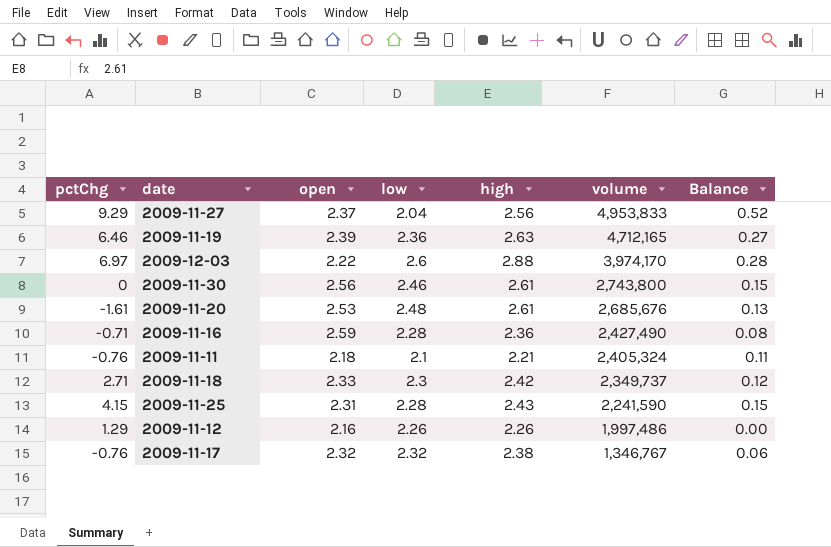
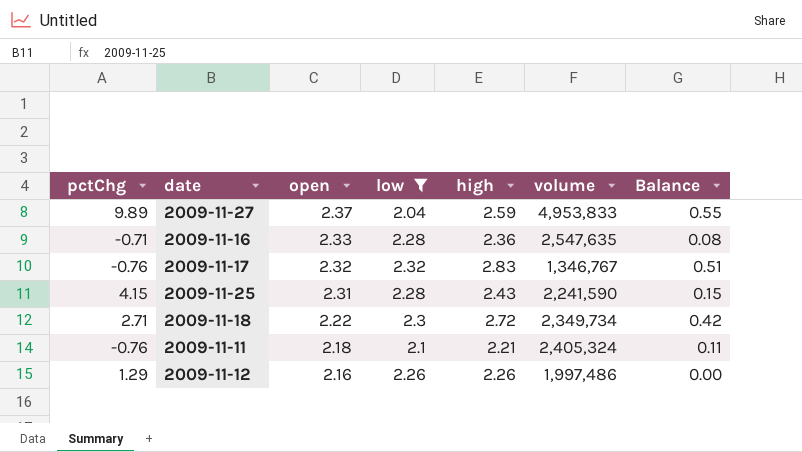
filter: none -> low <= 2.32
row order: volume descending -> open descending
2009-11-27 | pctChg: 9.29 -> 9.89
2009-11-27 | high: 2.56 -> 2.59
2009-11-27 | Balance: 0.52 -> 0.55
2009-11-16 | open: 2.59 -> 2.33
2009-11-16 | volume: 2,427,490 -> 2,547,635
2009-11-17 | high: 2.38 -> 2.83
2009-11-17 | Balance: 0.06 -> 0.51
2009-11-18 | open: 2.33 -> 2.22
2009-11-18 | high: 2.42 -> 2.72
2009-11-18 | volume: 2,349,737 -> 2,349,734
2009-11-18 | Balance: 0.12 -> 0.42

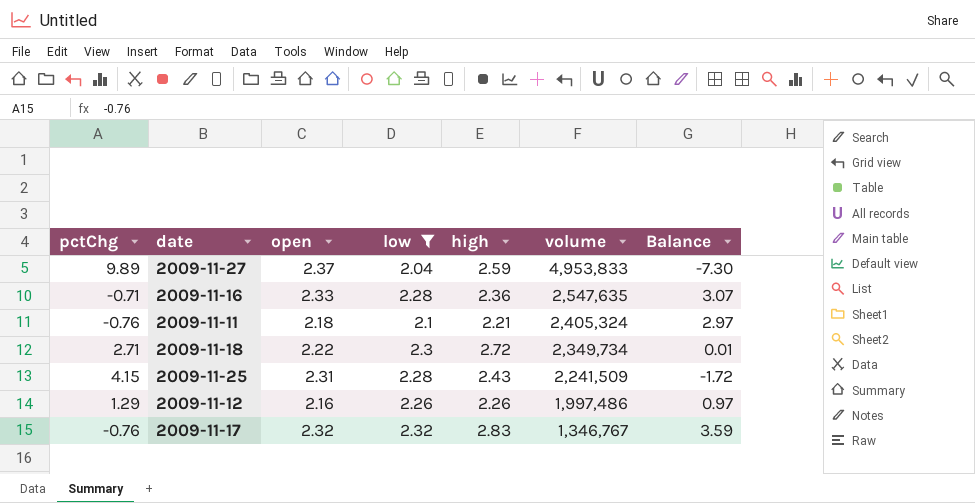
row order: open descending -> volume descending
column Balance | formula: [high] - [low] -> [high] - [pctChg]
2009-11-25 | volume: 2,241,590 -> 2,241,509

